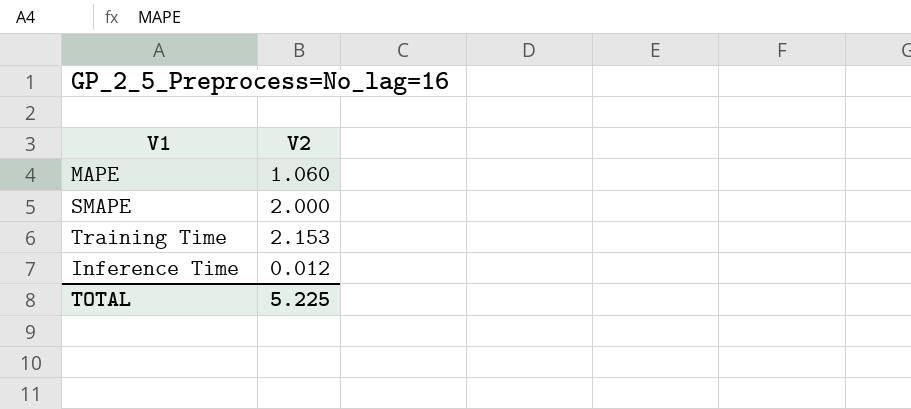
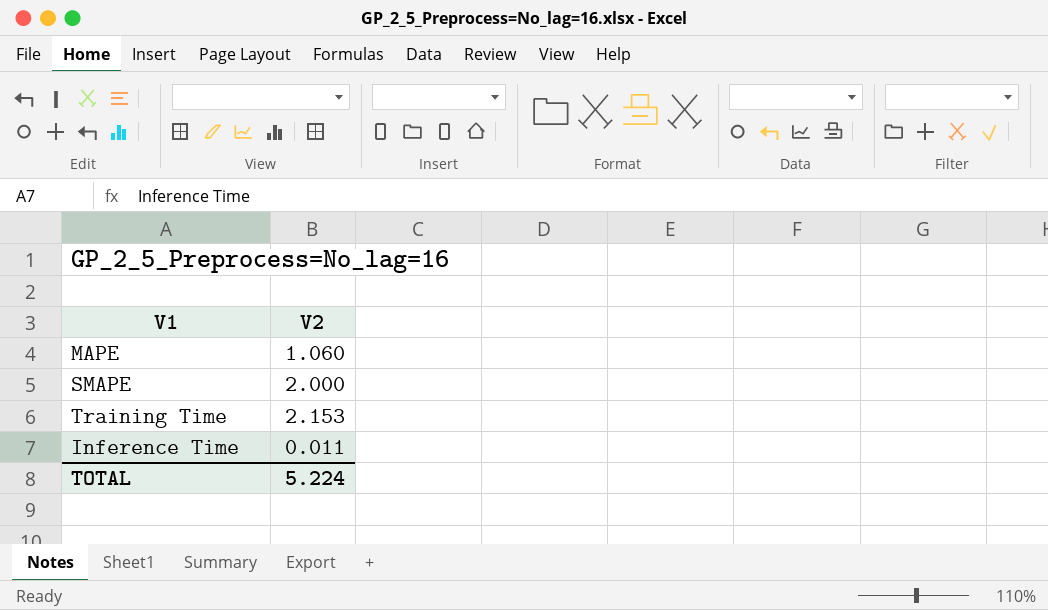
Inference Time | V2: 0.012 -> 0.011
TOTAL | V2: 5.225 -> 5.224

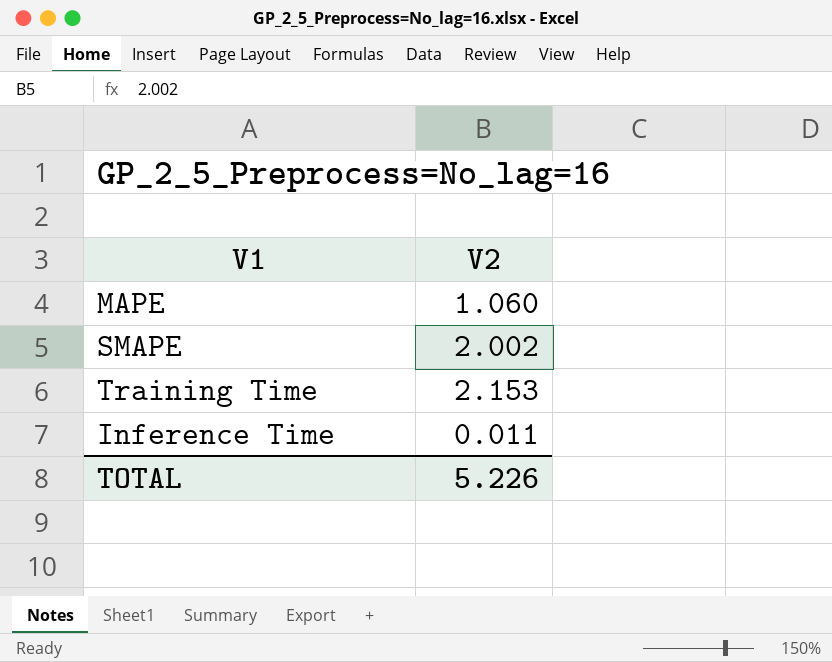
SMAPE | V2: 2.000 -> 2.002
TOTAL | V2: 5.224 -> 5.226

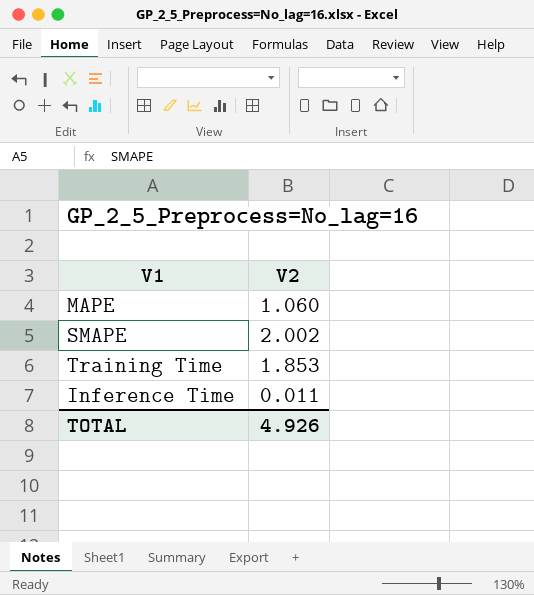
Training Time | V2: 2.153 -> 1.853
TOTAL | V2: 5.226 -> 4.926

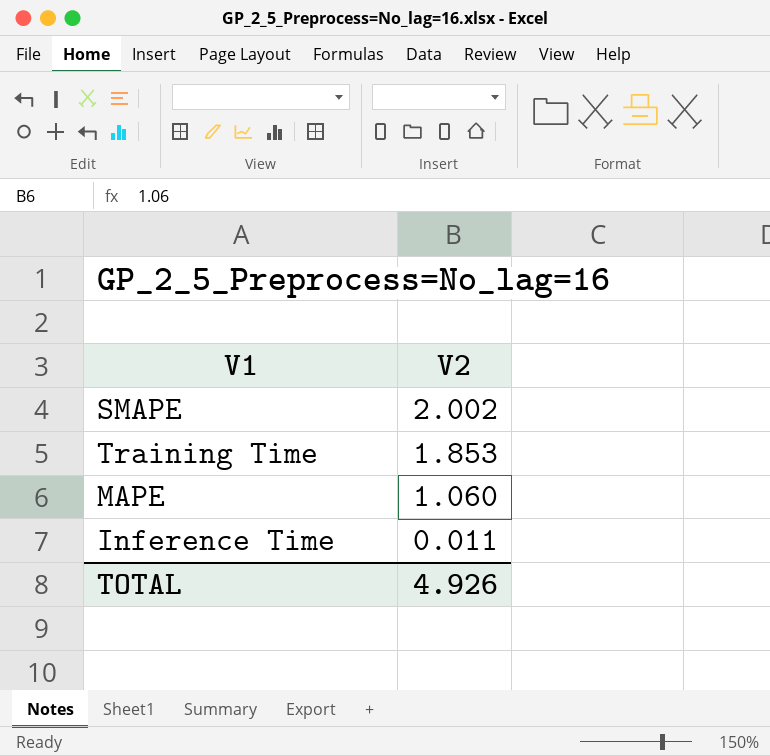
row order: none -> V2 descending

